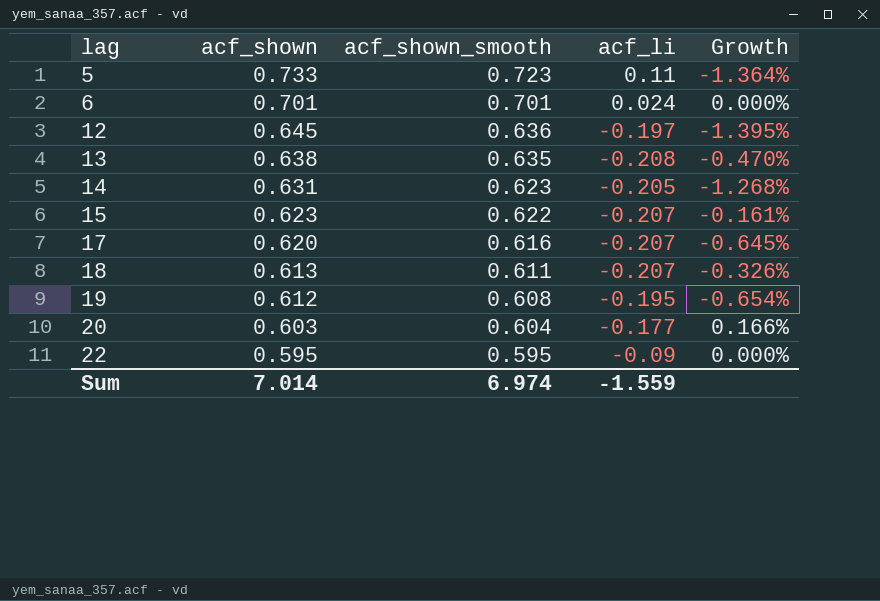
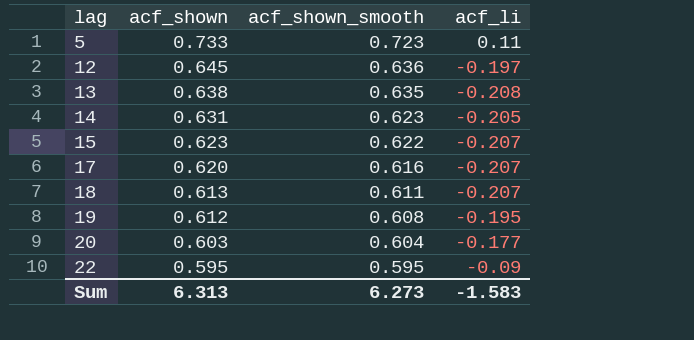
column Growth | formula: ([acf_shown_smooth] - [acf_shown]) / [acf_shown] -> none
row 6: 0.701 | 0.701 | 0.024 | 0.000% -> none
Sum | acf_shown: 7.014 -> 6.313
Sum | acf_shown_smooth: 6.974 -> 6.273
Sum | acf_li: -1.559 -> -1.583

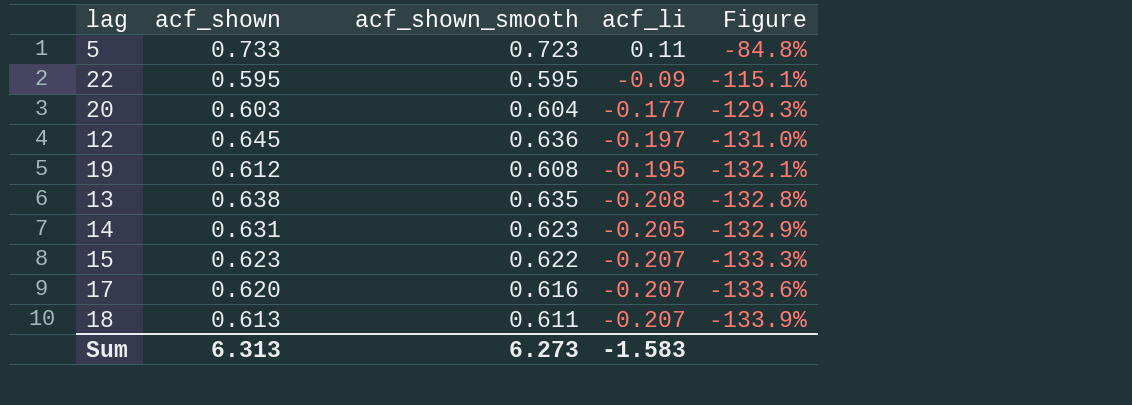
row order: lag ascending -> Figure descending
column Figure | formula: none -> ([acf_li] - [acf_shown_smooth]) / [acf_shown_smooth]

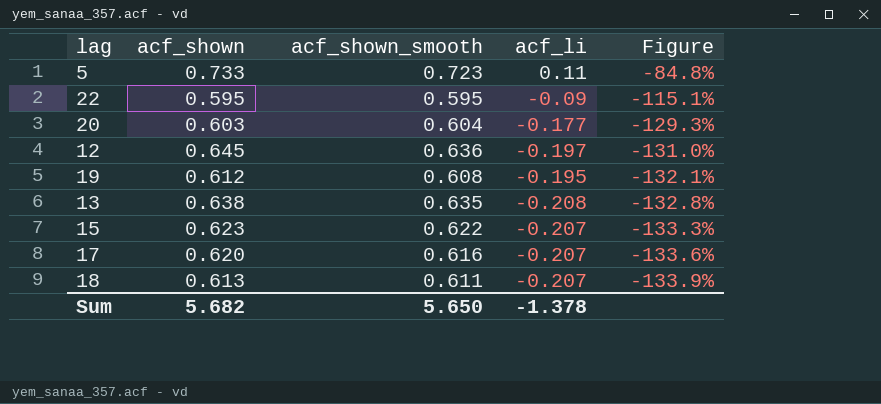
row 14: 0.631 | 0.623 | -0.205 | -132.9% -> none
Sum | acf_shown: 6.313 -> 5.682
Sum | acf_shown_smooth: 6.273 -> 5.650
Sum | acf_li: -1.583 -> -1.378

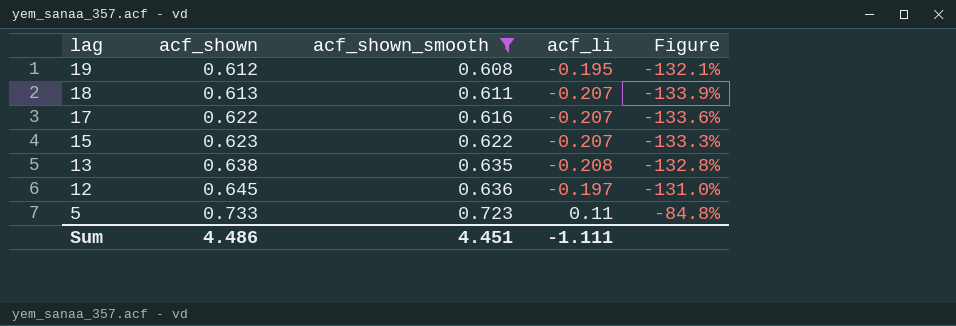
filter: none -> acf_shown_smooth >= 0.608
row order: Figure descending -> lag descending
17 | acf_shown: 0.620 -> 0.622
Sum | acf_shown: 5.682 -> 4.486
Sum | acf_shown_smooth: 5.650 -> 4.451
Sum | acf_li: -1.378 -> -1.111

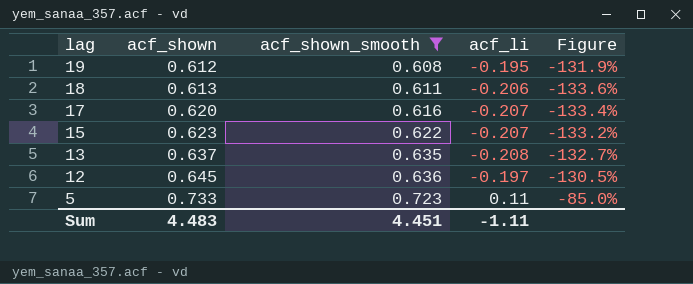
column Figure | formula: ([acf_li] - [acf_shown_smooth]) / [acf_shown_smooth] -> ([acf_li] - [acf_shown]) / [acf_shown]
18 | acf_li: -0.207 -> -0.206
17 | acf_shown: 0.622 -> 0.620
13 | acf_shown: 0.638 -> 0.637
Sum | acf_shown: 4.486 -> 4.483
Sum | acf_li: -1.111 -> -1.11

